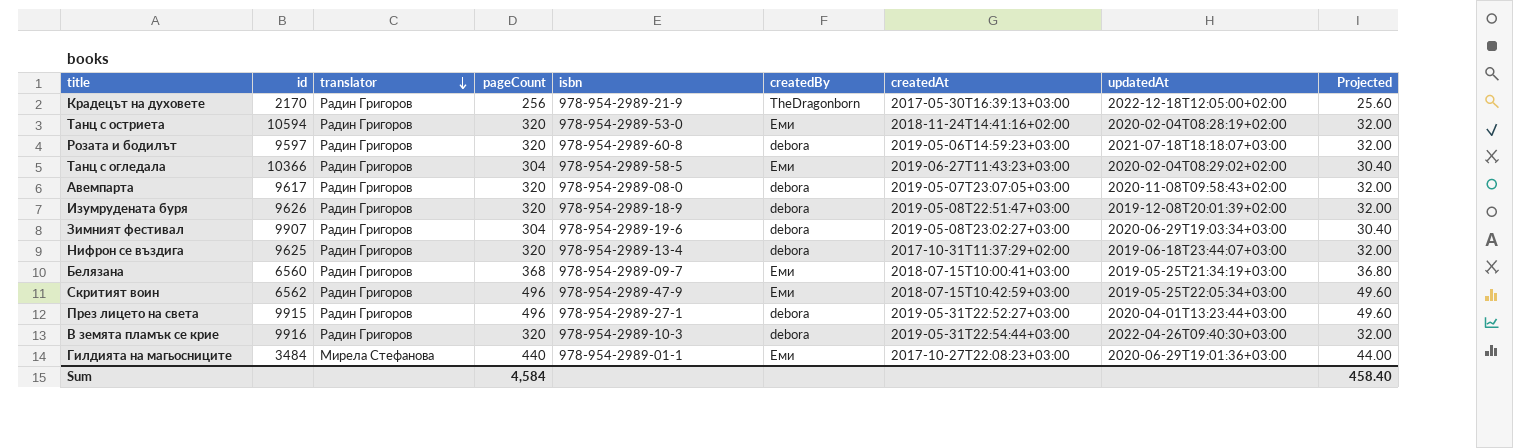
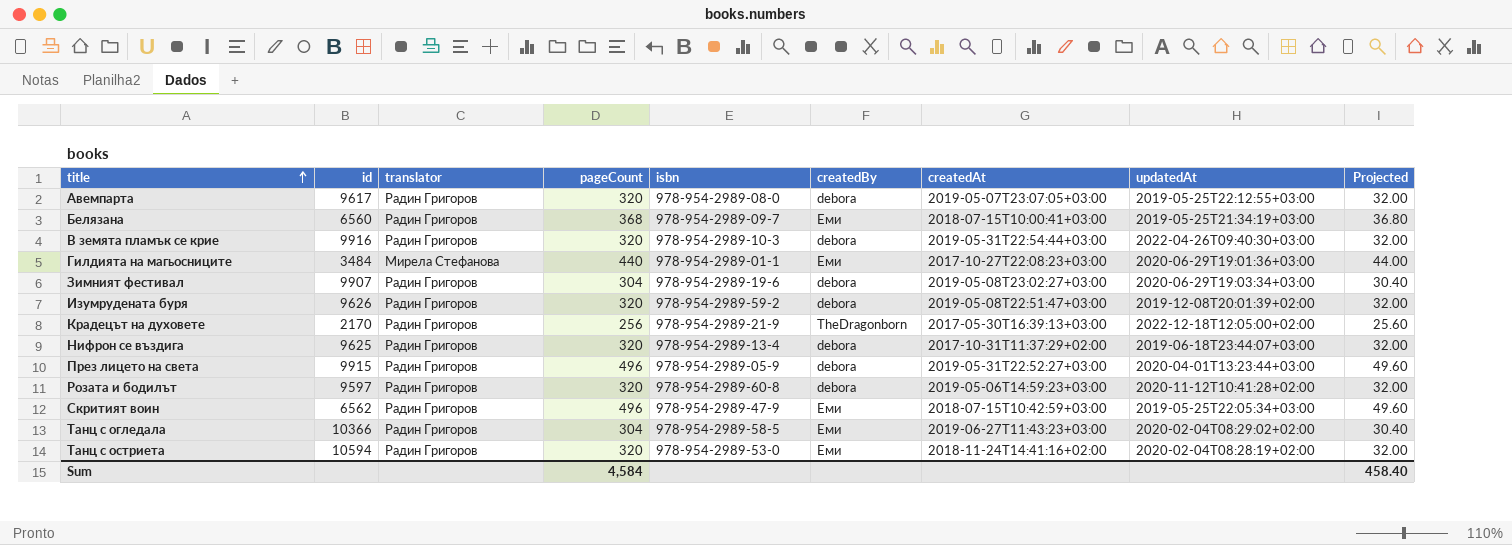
row order: translator descending -> title ascending
Авемпарта | updatedAt: 2020-11-08T09:58:43+02:00 -> 2019-05-25T22:12:55+03:00
Изумрудената буря | isbn: 978-954-2989-18-9 -> 978-954-2989-59-2
През лицето на света | isbn: 978-954-2989-27-1 -> 978-954-2989-05-9
Розата и бодилът | updatedAt: 2021-07-18T18:18:07+03:00 -> 2020-11-12T10:41:28+02:00

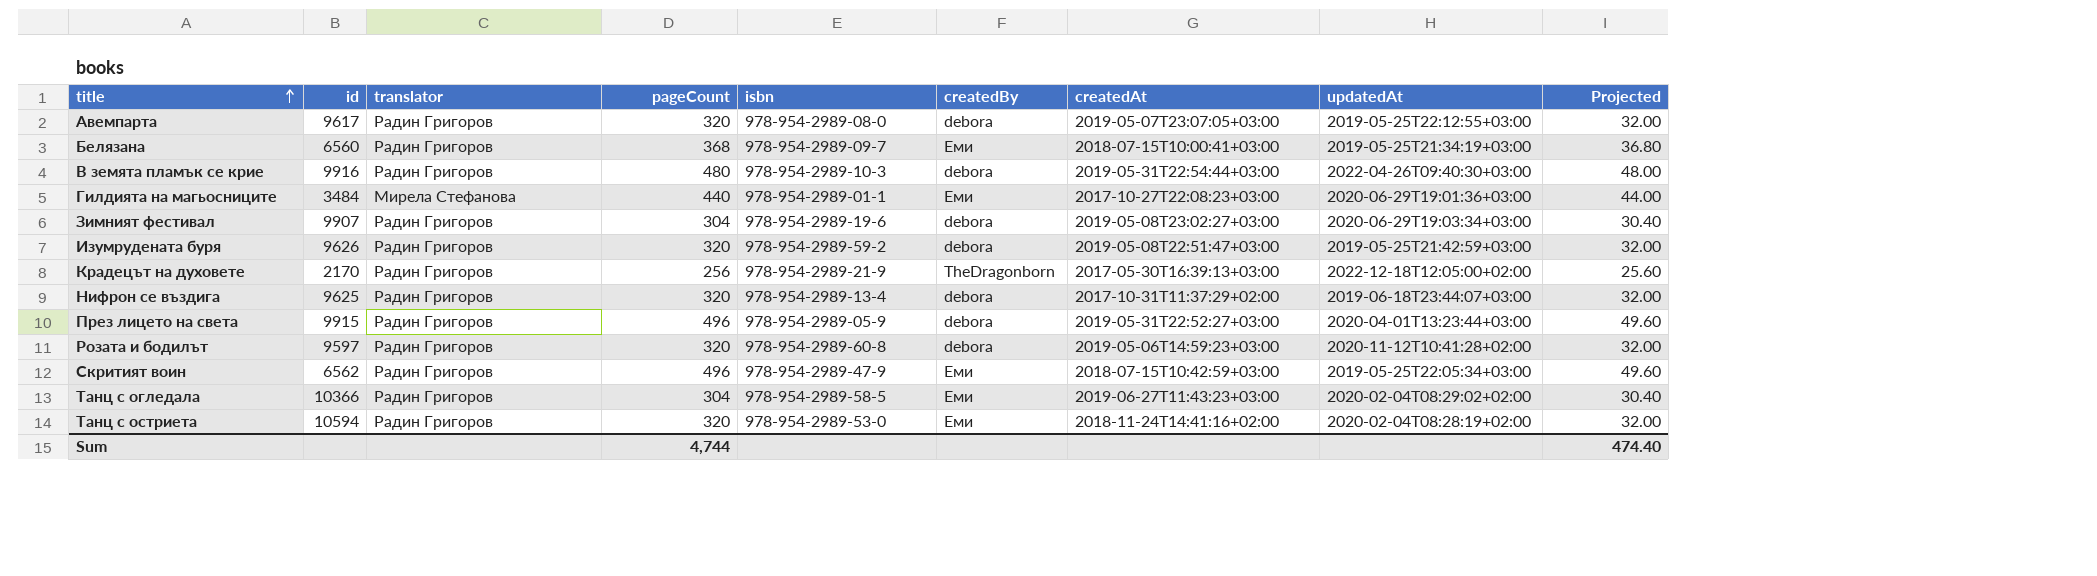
В земята пламък се крие | pageCount: 320 -> 480
В земята пламък се крие | Projected: 32.00 -> 48.00
Изумрудената буря | updatedAt: 2019-12-08T20:01:39+02:00 -> 2019-05-25T21:42:59+03:00
Sum | pageCount: 4,584 -> 4,744
Sum | Projected: 458.40 -> 474.40

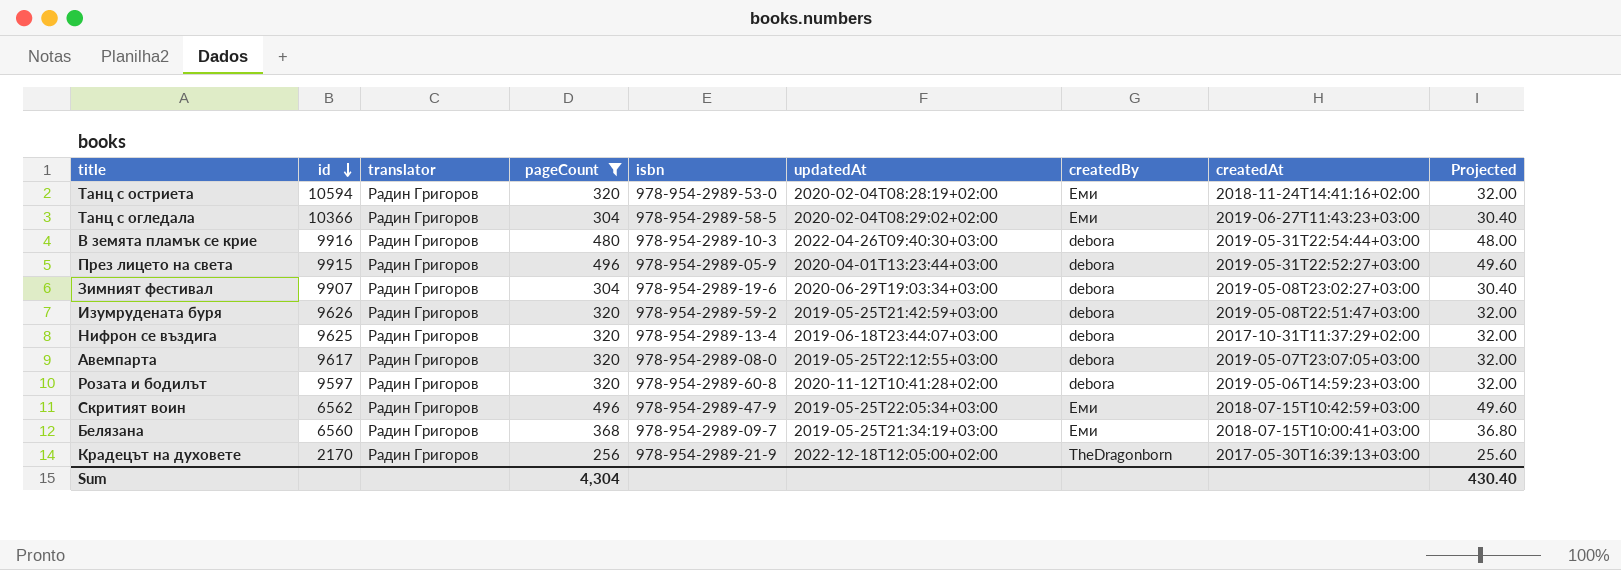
filter: none -> pageCount != 440
row order: title ascending -> id descending
column updatedAt | position: 8 -> 6
Sum | pageCount: 4,744 -> 4,304
Sum | Projected: 474.40 -> 430.40

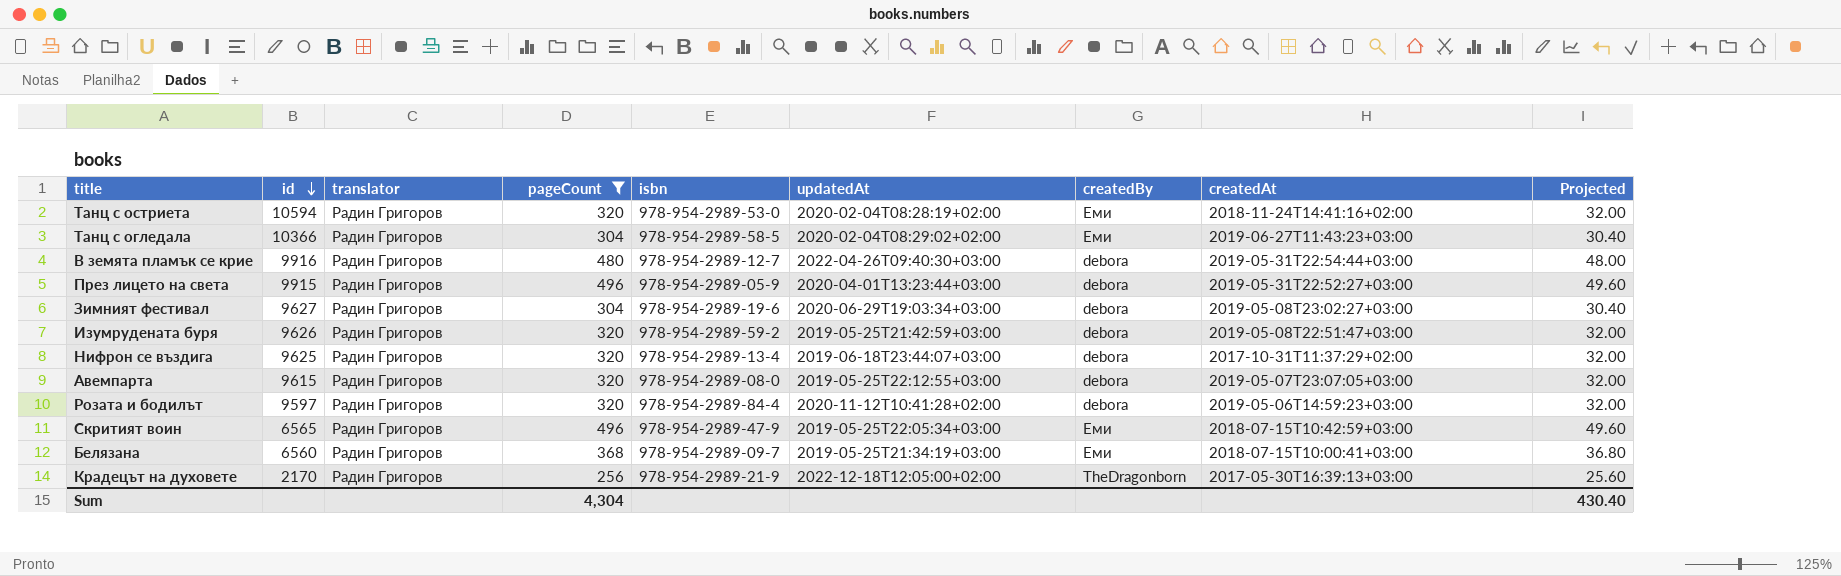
В земята пламък се крие | isbn: 978-954-2989-10-3 -> 978-954-2989-12-7
Зимният фестивал | id: 9907 -> 9627
Авемпарта | id: 9617 -> 9615
Розата и бодилът | isbn: 978-954-2989-60-8 -> 978-954-2989-84-4
Скритият воин | id: 6562 -> 6565

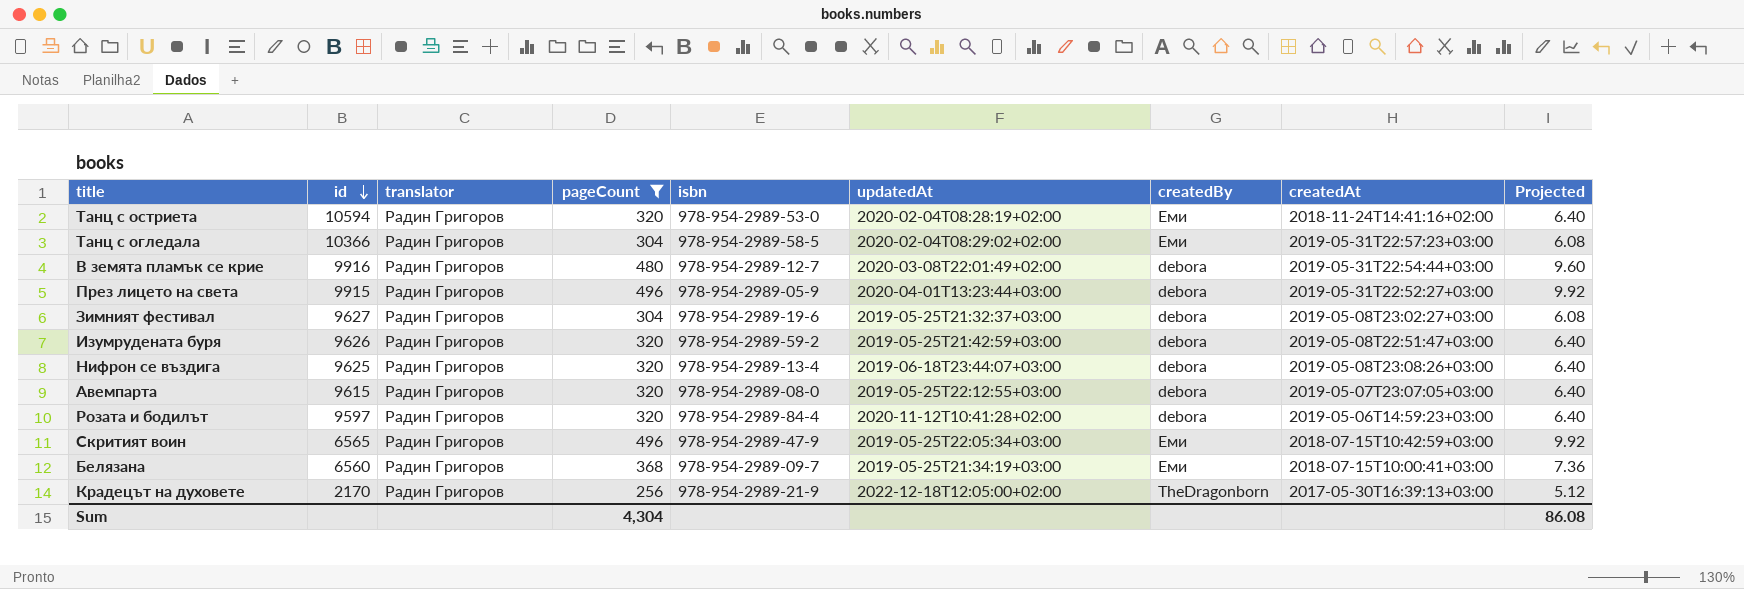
column Projected | formula: [pageCount] * 0.1 -> [pageCount] * 0.02
Танц с огледала | createdAt: 2019-06-27T11:43:23+03:00 -> 2019-05-31T22:57:23+03:00
В земята пламък се крие | updatedAt: 2022-04-26T09:40:30+03:00 -> 2020-03-08T22:01:49+02:00
Зимният фестивал | updatedAt: 2020-06-29T19:03:34+03:00 -> 2019-05-25T21:32:37+03:00
Нифрон се въздига | createdAt: 2017-10-31T11:37:29+02:00 -> 2019-05-08T23:08:26+03:00
Sum | Projected: 430.40 -> 86.08

